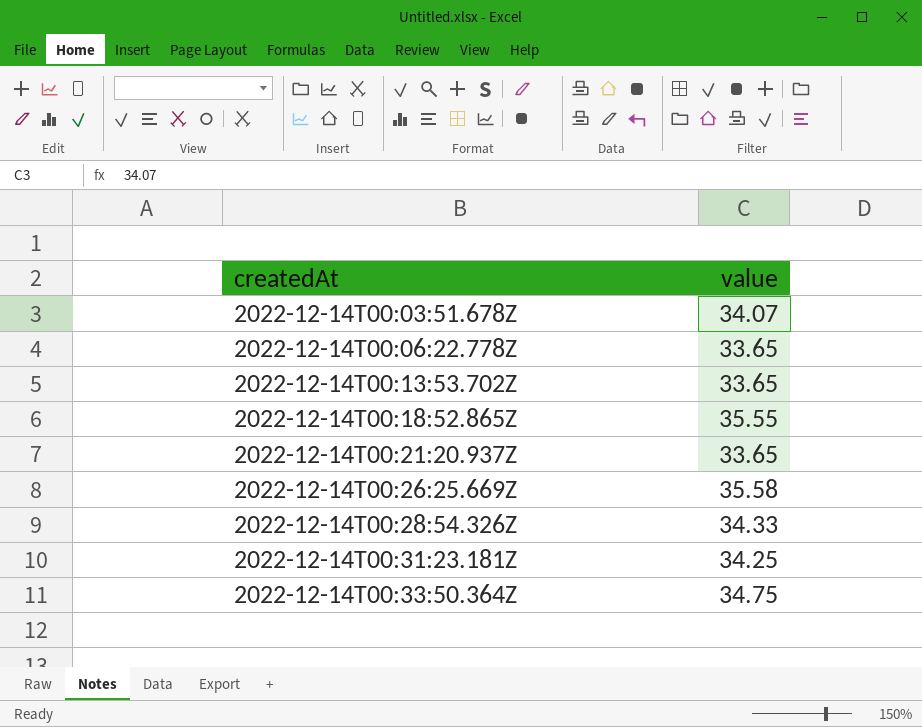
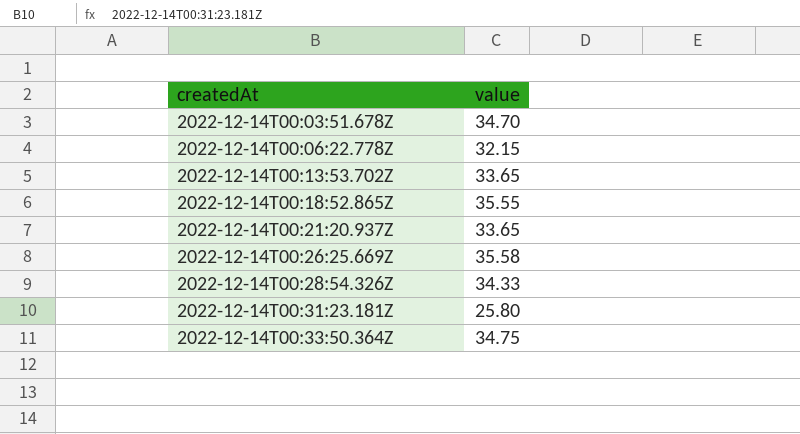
2022-12-14T00:03:51.678Z | value: 34.07 -> 34.70
2022-12-14T00:06:22.778Z | value: 33.65 -> 32.15
2022-12-14T00:31:23.181Z | value: 34.25 -> 25.80

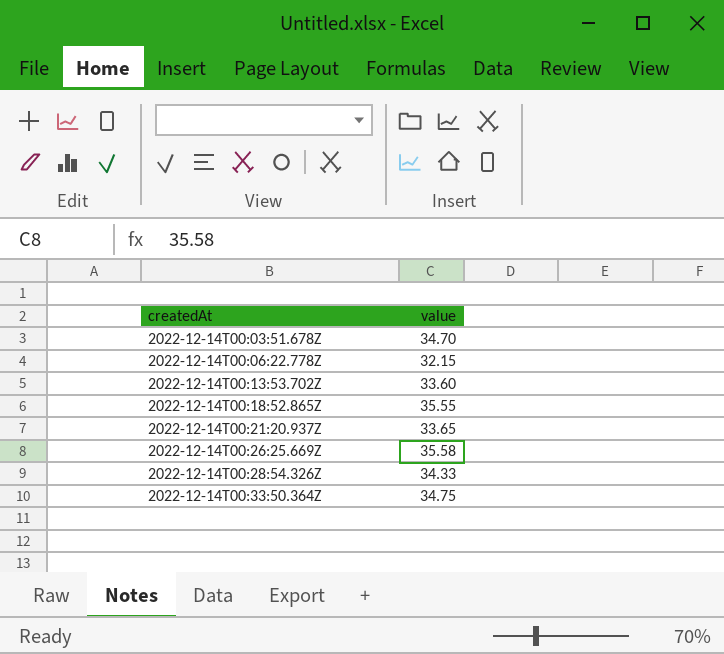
row 2022-12-14T00:31:23.181Z: 25.80 -> none
2022-12-14T00:13:53.702Z | value: 33.65 -> 33.60

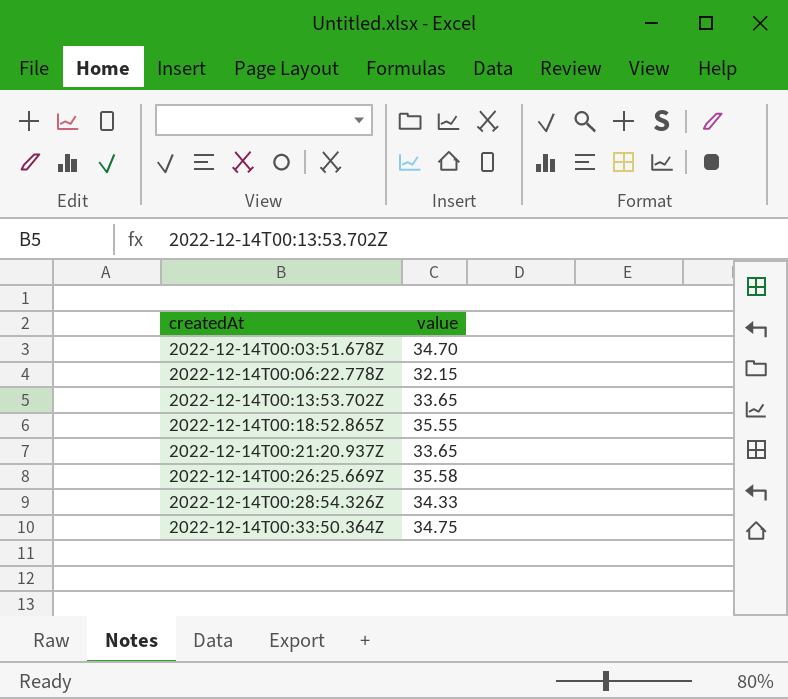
2022-12-14T00:13:53.702Z | value: 33.60 -> 33.65

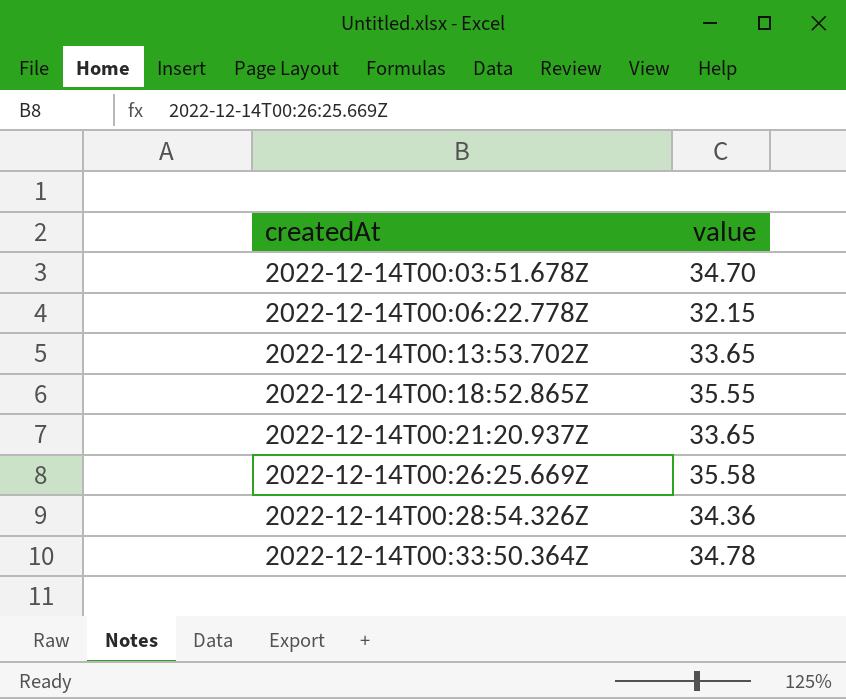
2022-12-14T00:28:54.326Z | value: 34.33 -> 34.36
2022-12-14T00:33:50.364Z | value: 34.75 -> 34.78

